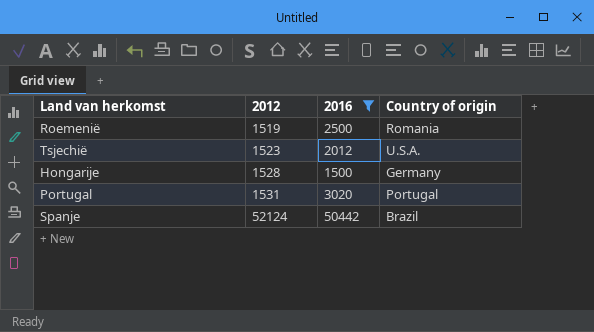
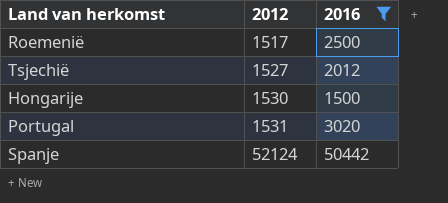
column Country of origin | position: 4 -> none
Roemenië | 2012: 1519 -> 1517
Tsjechië | 2012: 1523 -> 1527
Hongarije | 2012: 1528 -> 1530

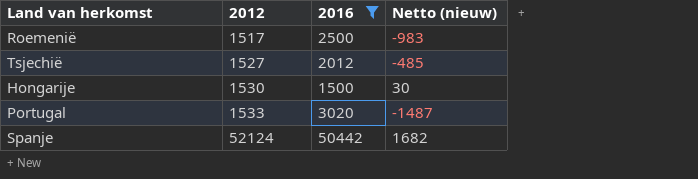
column Netto (nieuw) | formula: none -> [2012] - [2016]
Portugal | 2012: 1531 -> 1533

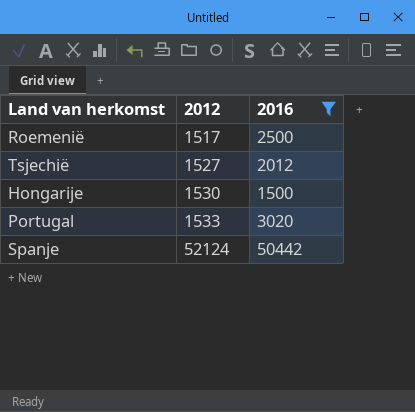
column Netto (nieuw) | formula: [2012] - [2016] -> none

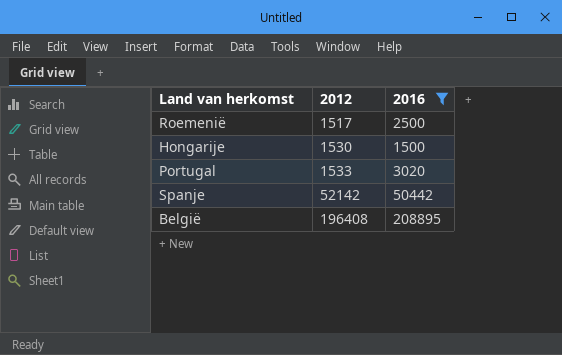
row Tsjechië: 1527 | 2012 -> none
Spanje | 2012: 52124 -> 52142
row België: none -> 196408 | 208895

